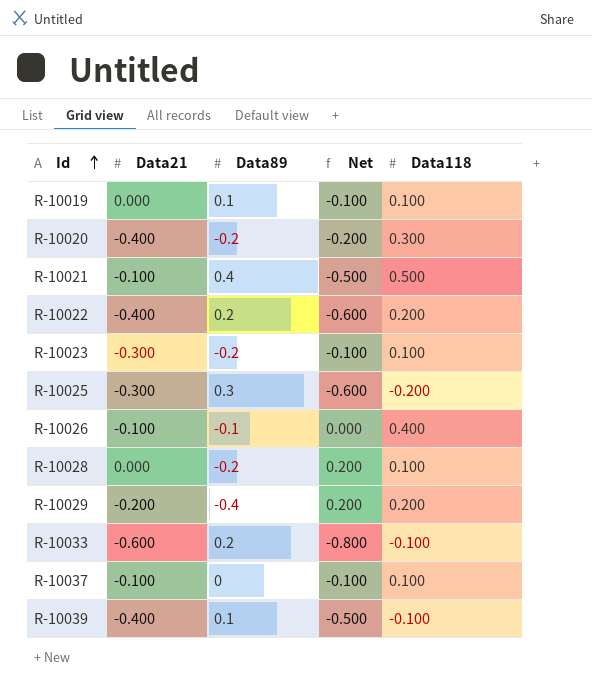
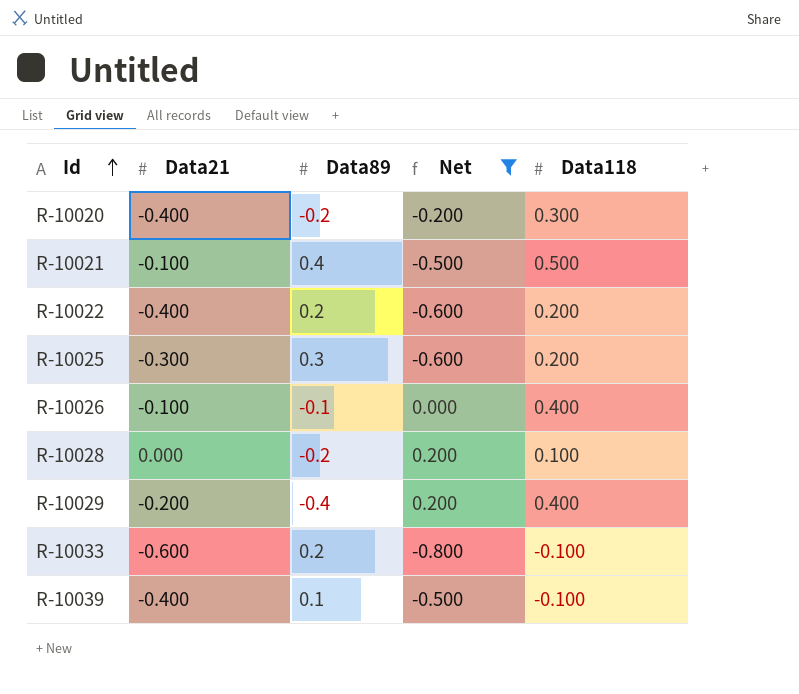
filter: none -> Net != -0.100
R-10025 | Data118: -0.200 -> 0.200
R-10029 | Data118: 0.200 -> 0.400

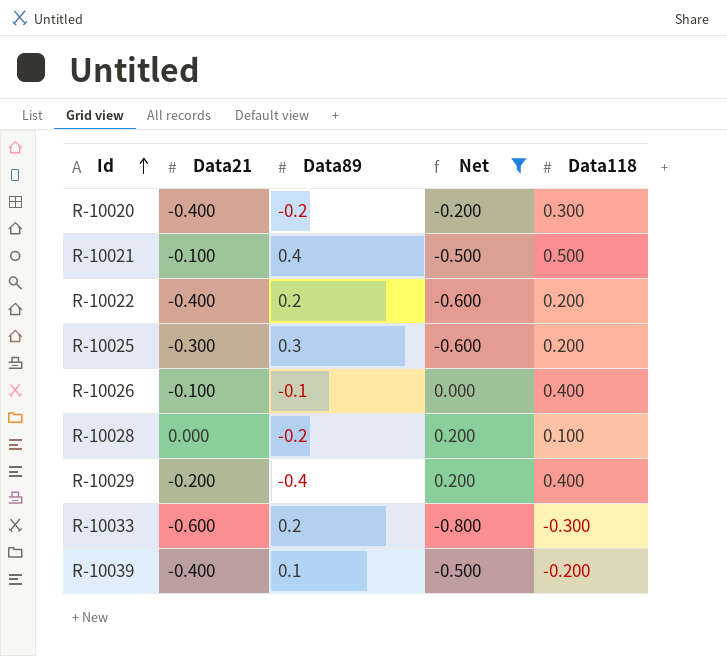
R-10033 | Data118: -0.100 -> -0.300
R-10039 | Data118: -0.100 -> -0.200

